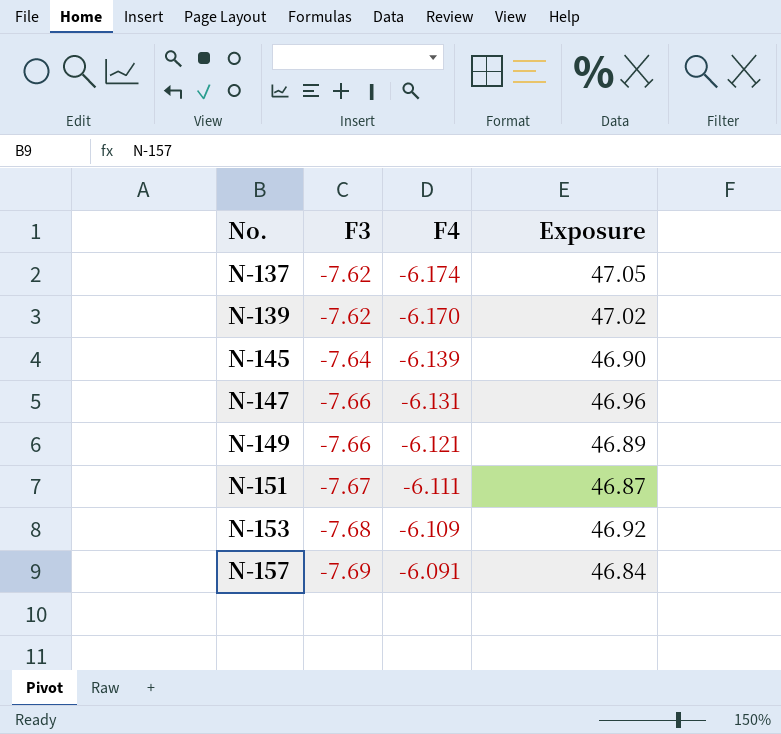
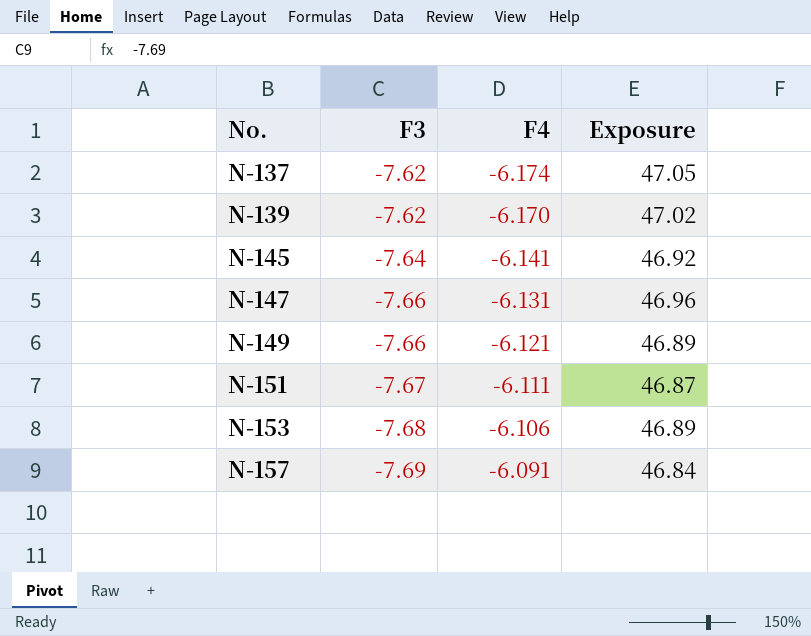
N-145 | F4: -6.139 -> -6.141
N-145 | Exposure: 46.90 -> 46.92
N-153 | F4: -6.109 -> -6.106
N-153 | Exposure: 46.92 -> 46.89

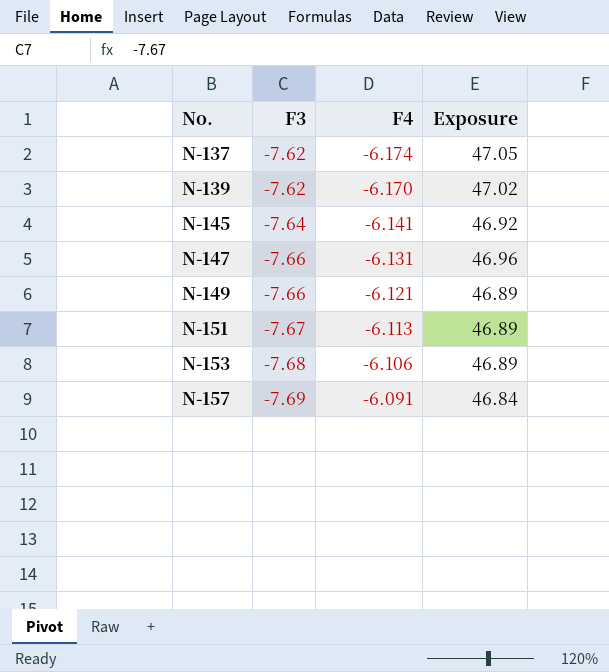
N-151 | F4: -6.111 -> -6.113
N-151 | Exposure: 46.87 -> 46.89

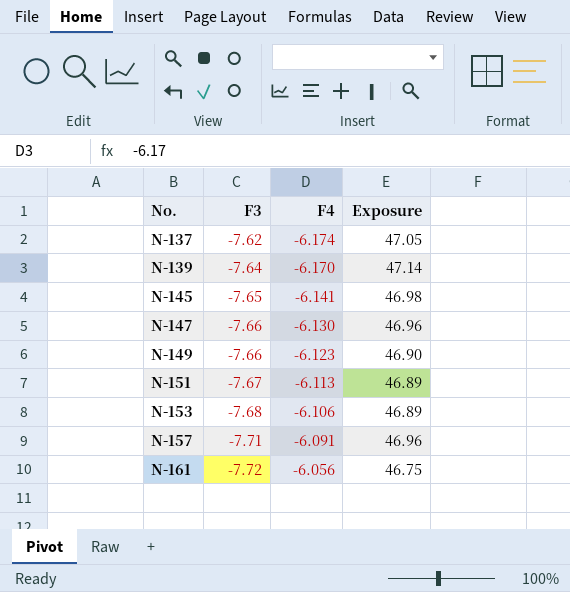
N-139 | F3: -7.62 -> -7.64
N-139 | Exposure: 47.02 -> 47.14
N-145 | F3: -7.64 -> -7.65
N-145 | Exposure: 46.92 -> 46.98
N-147 | F4: -6.131 -> -6.130
N-149 | F4: -6.121 -> -6.123
N-149 | Exposure: 46.89 -> 46.90
N-157 | F3: -7.69 -> -7.71
N-157 | Exposure: 46.84 -> 46.96
row N-161: none -> -7.72 | -6.056 | 46.75

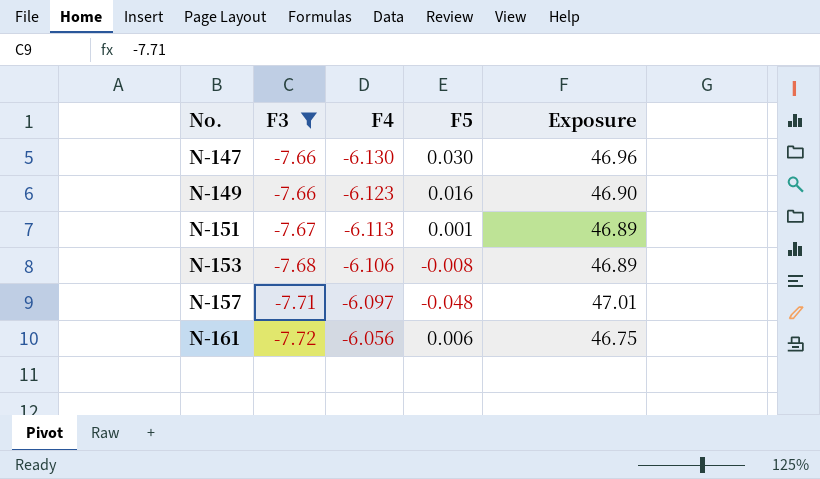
filter: none -> F3 <= -7.66
column F5 | position: none -> 4
N-157 | F4: -6.091 -> -6.097
N-157 | Exposure: 46.96 -> 47.01

